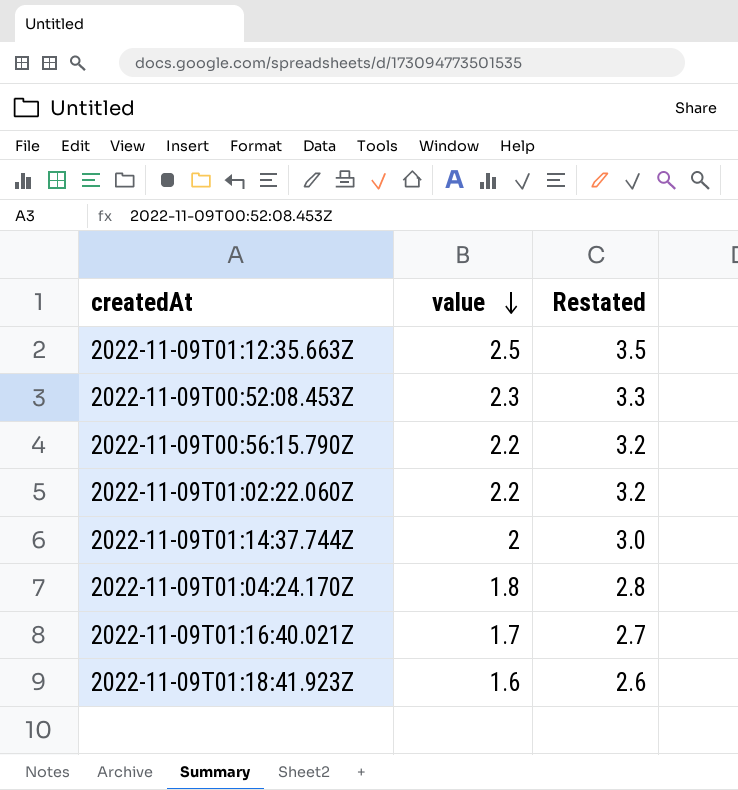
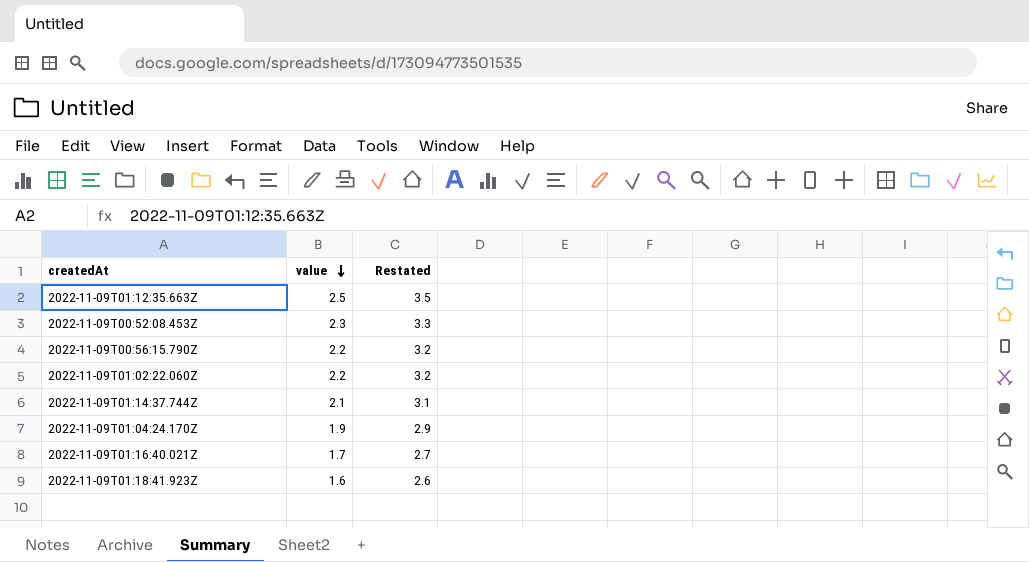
2022-11-09T01:14:37.744Z | value: 2 -> 2.1
2022-11-09T01:14:37.744Z | Restated: 3.0 -> 3.1
2022-11-09T01:04:24.170Z | value: 1.8 -> 1.9
2022-11-09T01:04:24.170Z | Restated: 2.8 -> 2.9

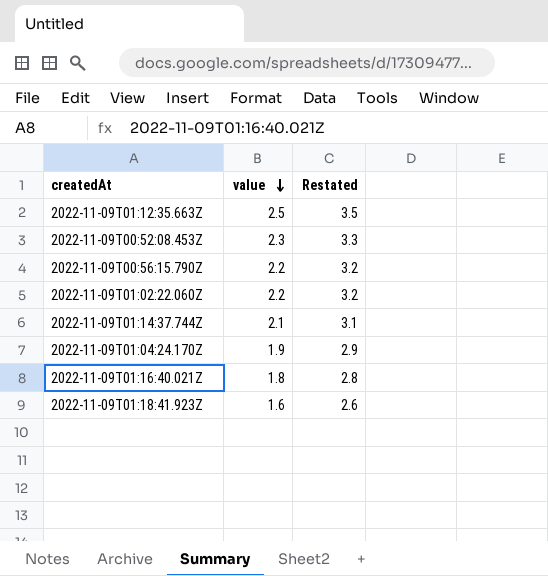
2022-11-09T01:16:40.021Z | value: 1.7 -> 1.8
2022-11-09T01:16:40.021Z | Restated: 2.7 -> 2.8

